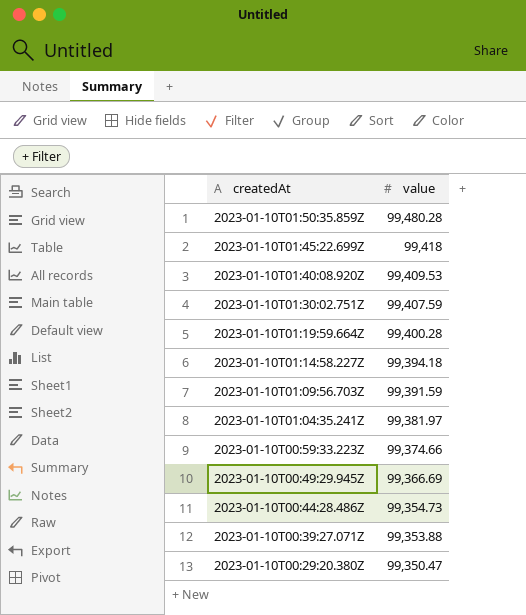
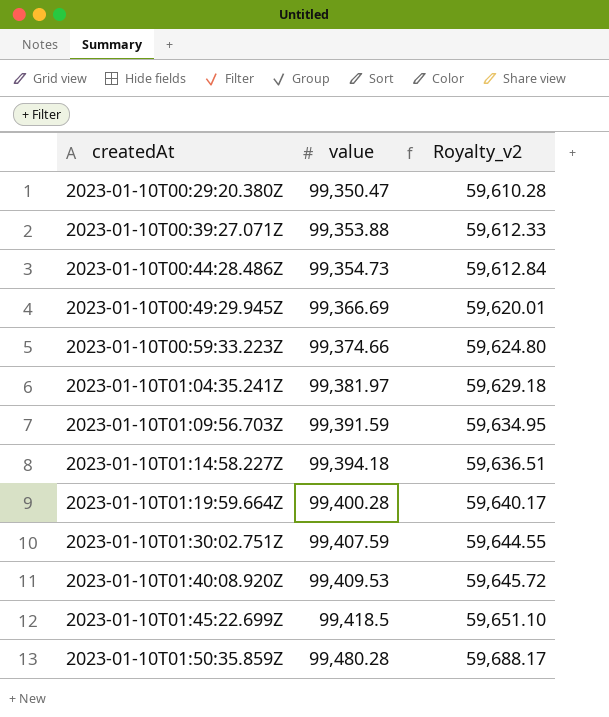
row order: createdAt descending -> createdAt ascending
column Royalty_v2 | formula: none -> [value] * 0.6
2023-01-10T01:45:22.699Z | value: 99,418 -> 99,418.5

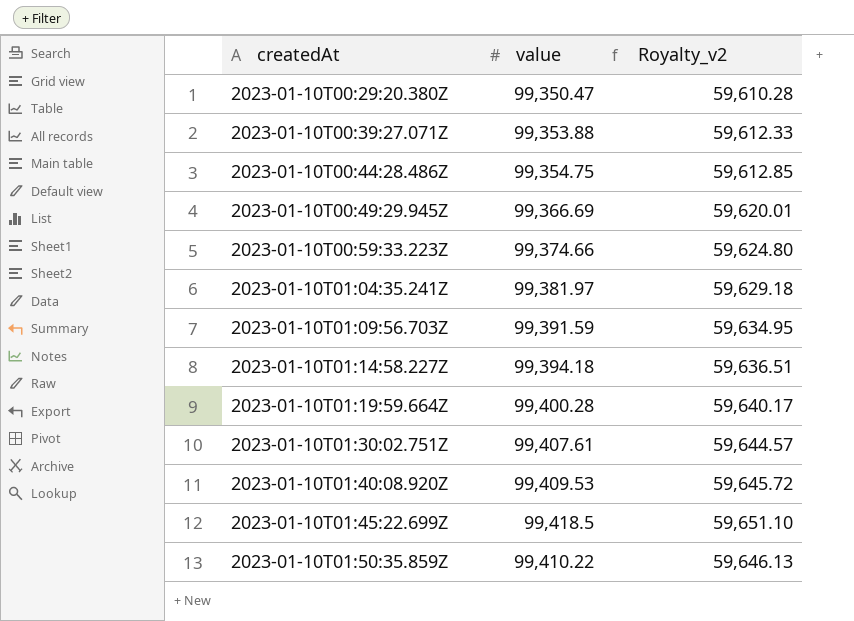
2023-01-10T00:44:28.486Z | value: 99,354.73 -> 99,354.75
2023-01-10T00:44:28.486Z | Royalty_v2: 59,612.84 -> 59,612.85
2023-01-10T01:30:02.751Z | value: 99,407.59 -> 99,407.61
2023-01-10T01:30:02.751Z | Royalty_v2: 59,644.55 -> 59,644.57
2023-01-10T01:50:35.859Z | value: 99,480.28 -> 99,410.22
2023-01-10T01:50:35.859Z | Royalty_v2: 59,688.17 -> 59,646.13

